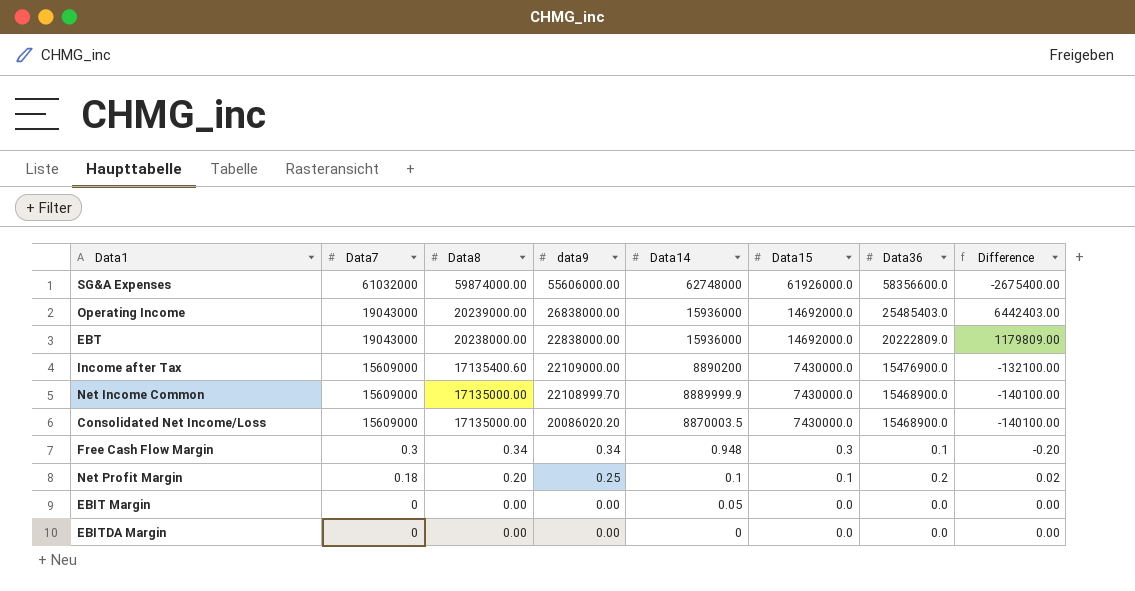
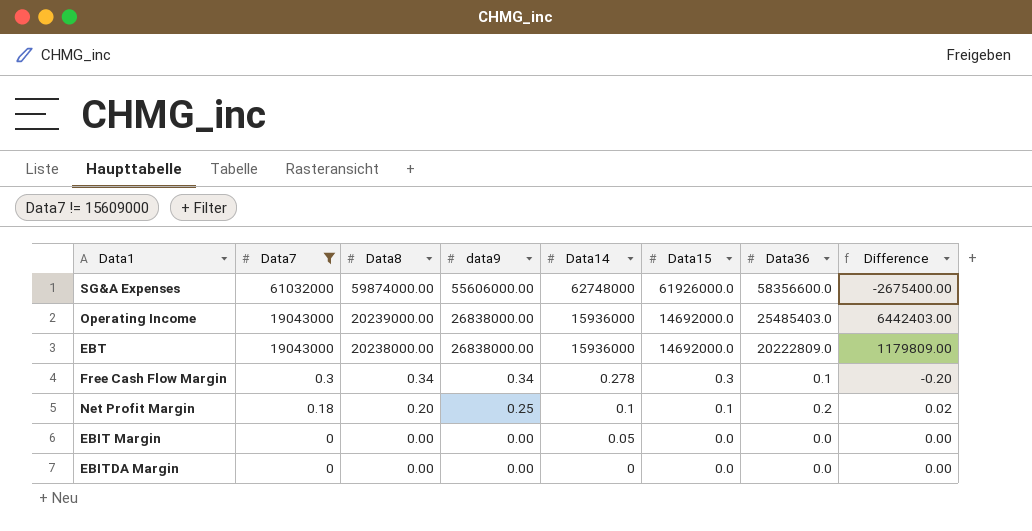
filter: none -> Data7 != 15609000
EBT | data9: 22838000.00 -> 26838000.00
Free Cash Flow Margin | Data14: 0.948 -> 0.278

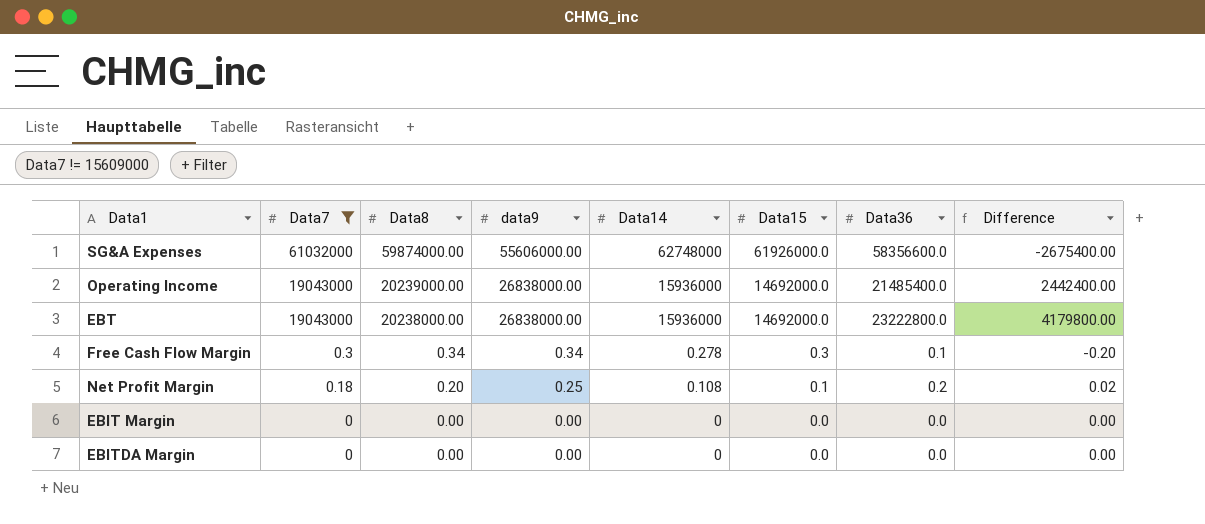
Operating Income | Data36: 25485403.0 -> 21485400.0
Operating Income | Difference: 6442403.00 -> 2442400.00
EBT | Data36: 20222809.0 -> 23222800.0
EBT | Difference: 1179809.00 -> 4179800.00
Net Profit Margin | Data14: 0.1 -> 0.108
EBIT Margin | Data14: 0.05 -> 0

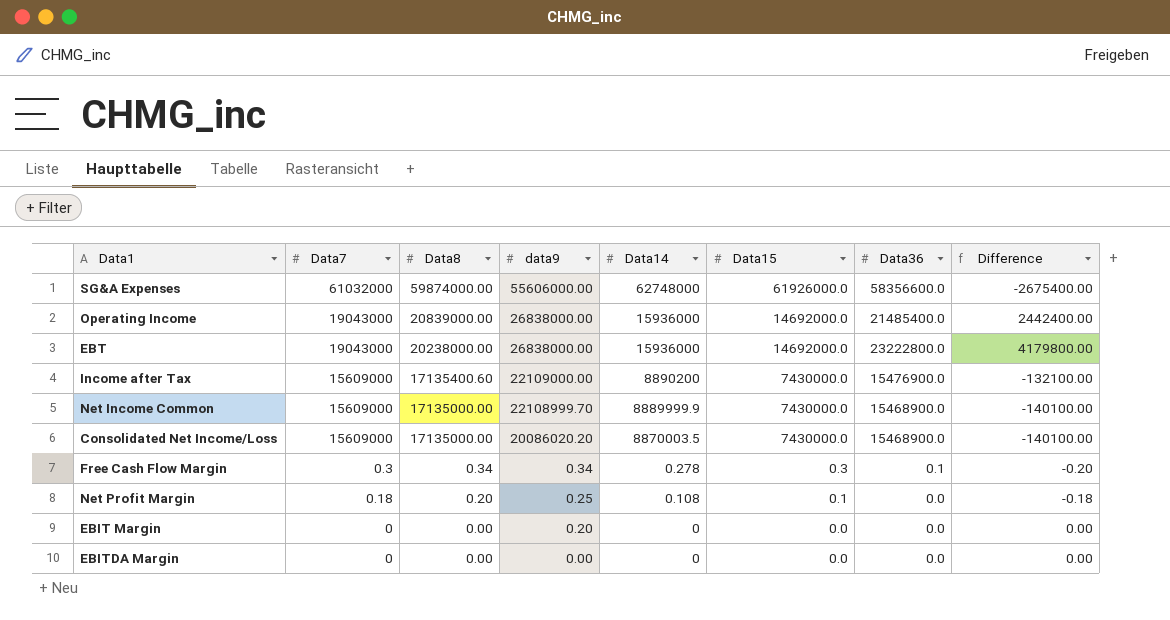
filter: Data7 != 15609000 -> none
Operating Income | Data8: 20239000.00 -> 20839000.00
Net Profit Margin | Data36: 0.2 -> 0.0
Net Profit Margin | Difference: 0.02 -> -0.18
EBIT Margin | data9: 0.00 -> 0.20

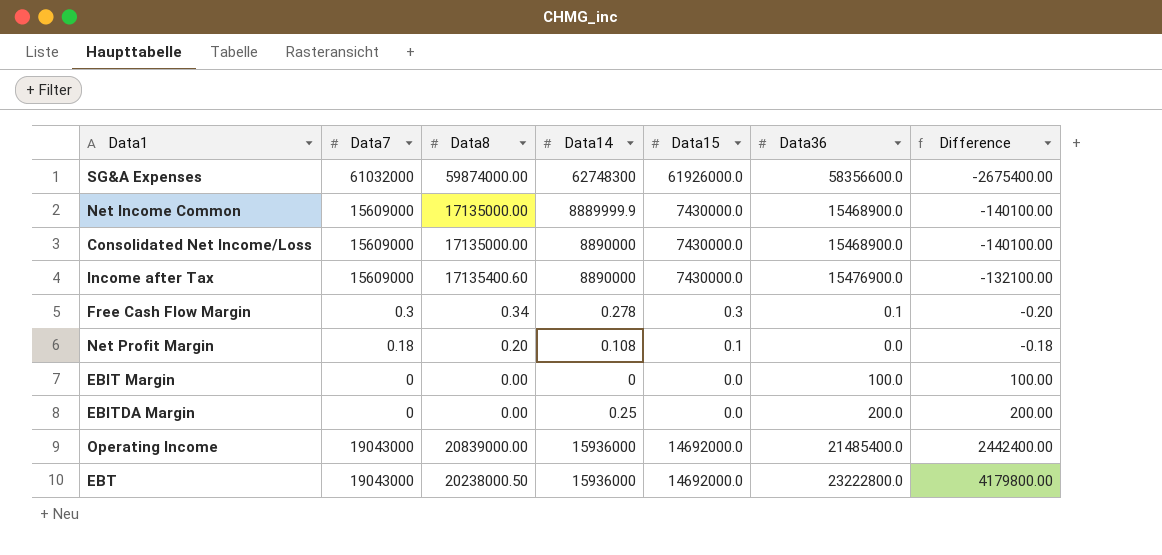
row order: Data7 descending -> Difference ascending
column data9 | position: 4 -> none
SG&A Expenses | Data14: 62748000 -> 62748300
Consolidated Net Income/Loss | Data14: 8870003.5 -> 8890000
Income after Tax | Data14: 8890200 -> 8890000
EBIT Margin | Data36: 0.0 -> 100.0
EBIT Margin | Difference: 0.00 -> 100.00
EBITDA Margin | Data14: 0 -> 0.25
EBITDA Margin | Data36: 0.0 -> 200.0
EBITDA Margin | Difference: 0.00 -> 200.00
EBT | Data8: 20238000.00 -> 20238000.50

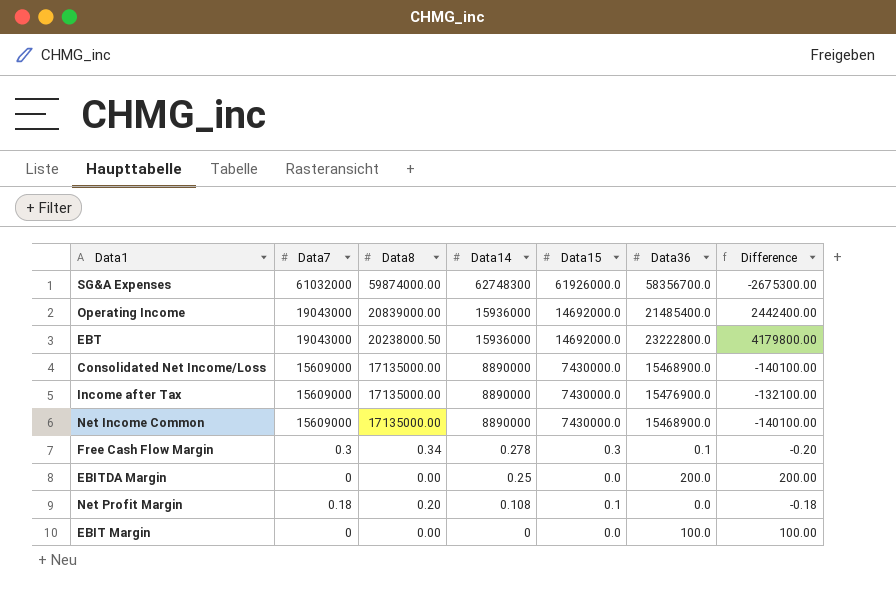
row order: Difference ascending -> Data14 descending
SG&A Expenses | Data36: 58356600.0 -> 58356700.0
SG&A Expenses | Difference: -2675400.00 -> -2675300.00
Income after Tax | Data8: 17135400.60 -> 17135000.00
Net Income Common | Data14: 8889999.9 -> 8890000

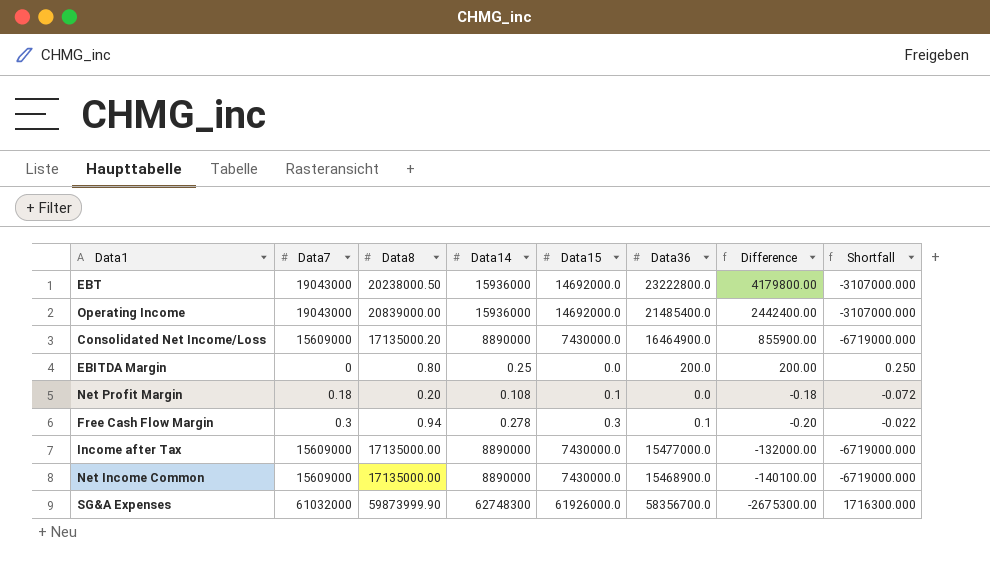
row order: Data14 descending -> Difference descending
column Shortfall | formula: none -> [Data14] - [Data7]
row EBIT Margin: 0 | 0.00 | 0 | 0.0 | 100.0 | 100.00 -> none
Consolidated Net Income/Loss | Data8: 17135000.00 -> 17135000.20
Consolidated Net Income/Loss | Data36: 15468900.0 -> 16464900.0
Consolidated Net Income/Loss | Difference: -140100.00 -> 855900.00
EBITDA Margin | Data8: 0.00 -> 0.80
Free Cash Flow Margin | Data8: 0.34 -> 0.94
Income after Tax | Data36: 15476900.0 -> 15477000.0
Income after Tax | Difference: -132100.00 -> -132000.00
SG&A Expenses | Data8: 59874000.00 -> 59873999.90

